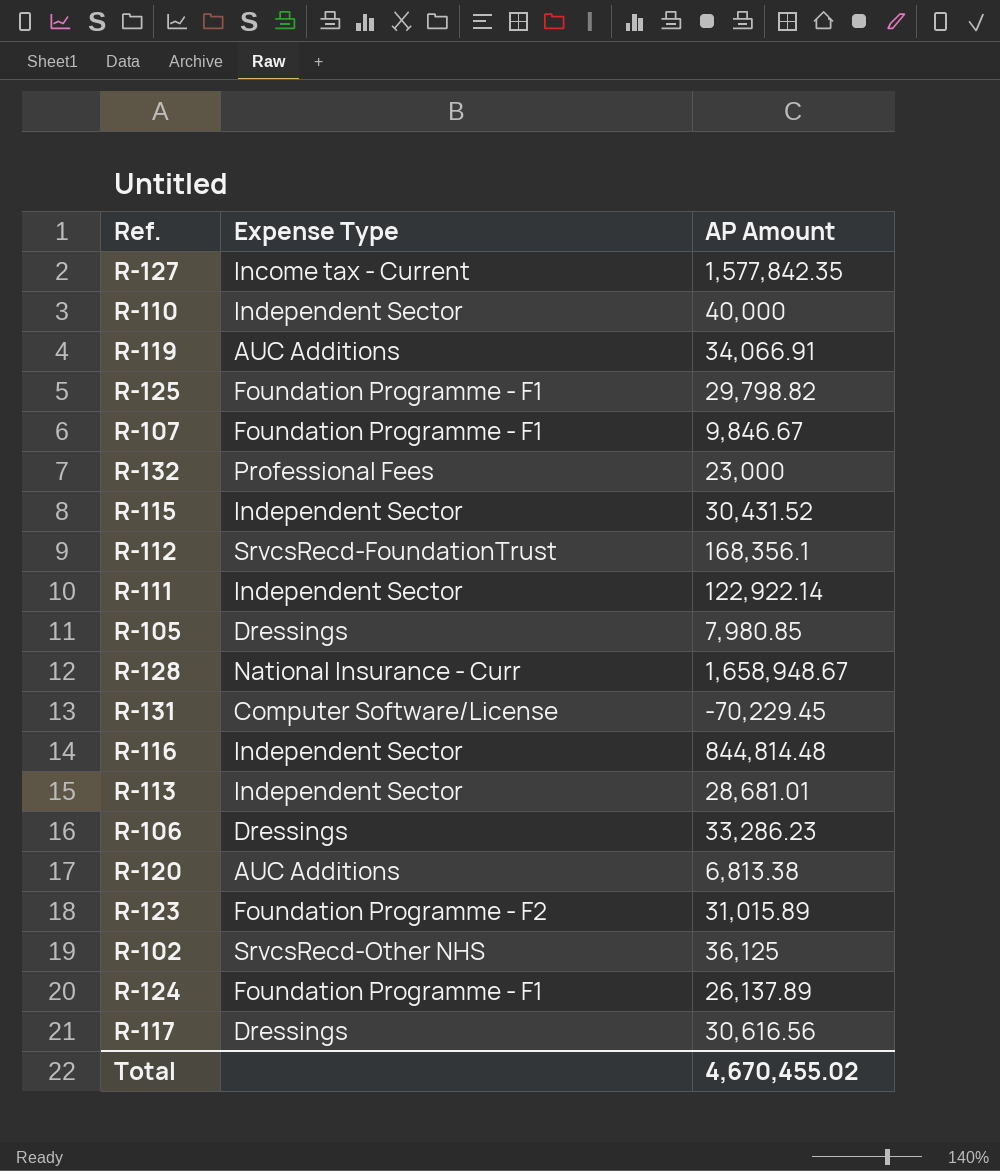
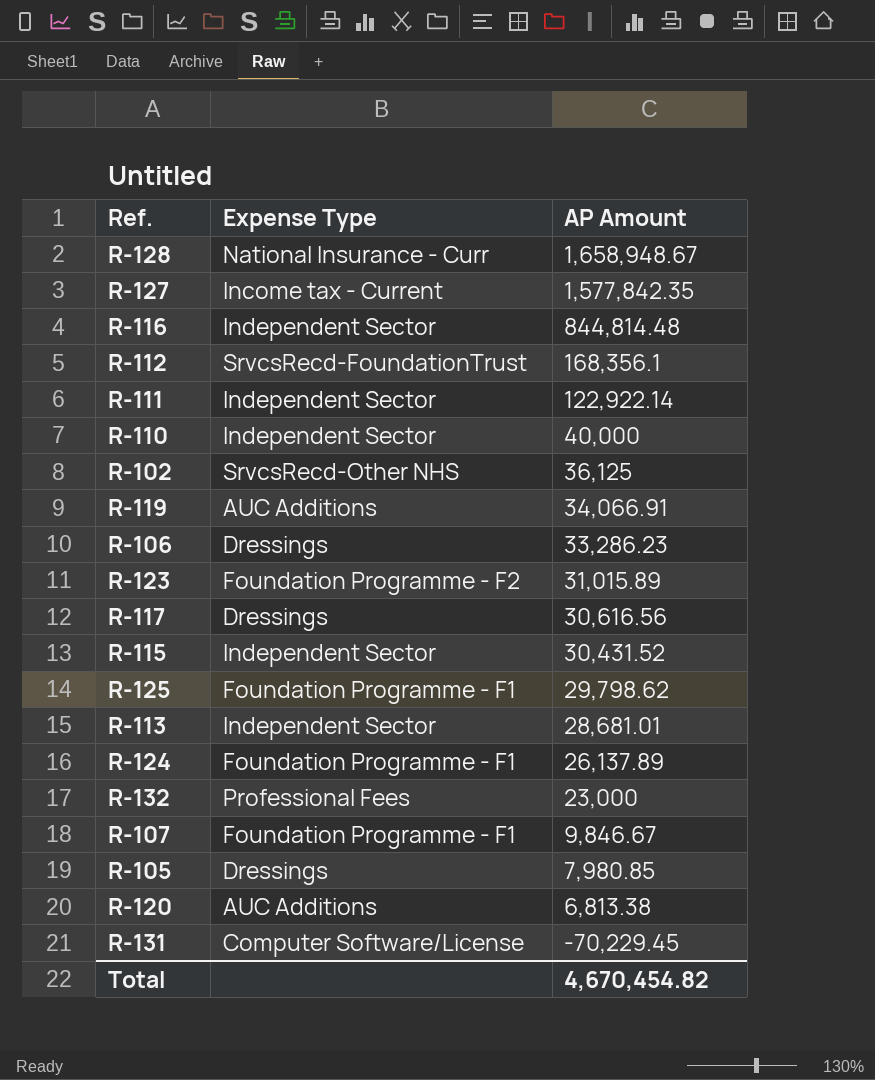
row order: none -> AP Amount descending
R-125 | AP Amount: 29,798.82 -> 29,798.62
Total | AP Amount: 4,670,455.02 -> 4,670,454.82

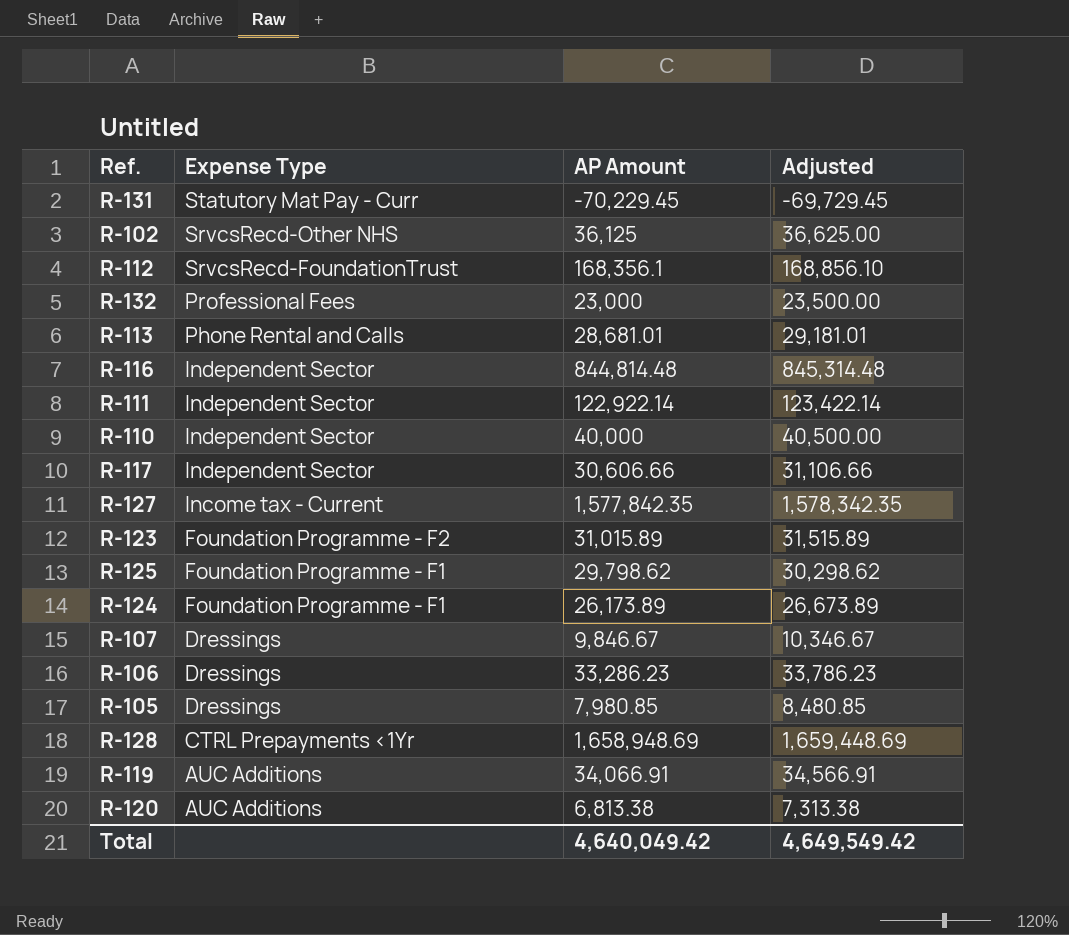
row order: AP Amount descending -> Expense Type descending
column Adjusted | formula: none -> [AP Amount] + 500
row R-115: Independent Sector | 30,431.52 -> none
R-131 | Expense Type: Computer Software/License -> Statutory Mat Pay - Curr
R-113 | Expense Type: Independent Sector -> Phone Rental and Calls
R-117 | Expense Type: Dressings -> Independent Sector
R-117 | AP Amount: 30,616.56 -> 30,606.66
R-124 | AP Amount: 26,137.89 -> 26,173.89
R-107 | Expense Type: Foundation Programme - F1 -> Dressings
R-128 | Expense Type: National Insurance - Curr -> CTRL Prepayments <1Yr
R-128 | AP Amount: 1,658,948.67 -> 1,658,948.69
Total | AP Amount: 4,670,454.82 -> 4,640,049.42

